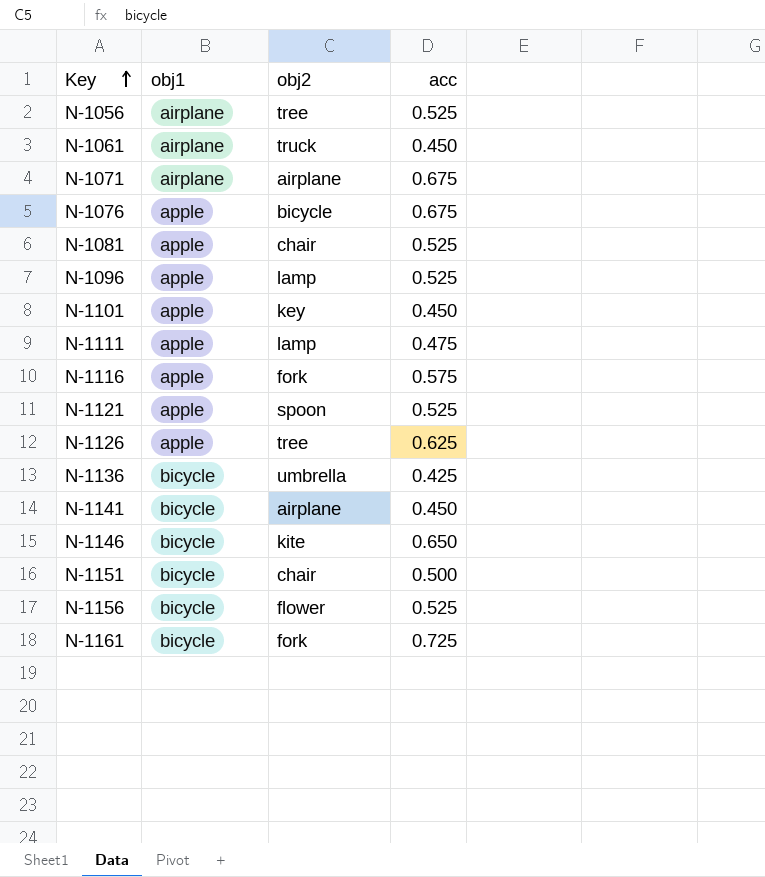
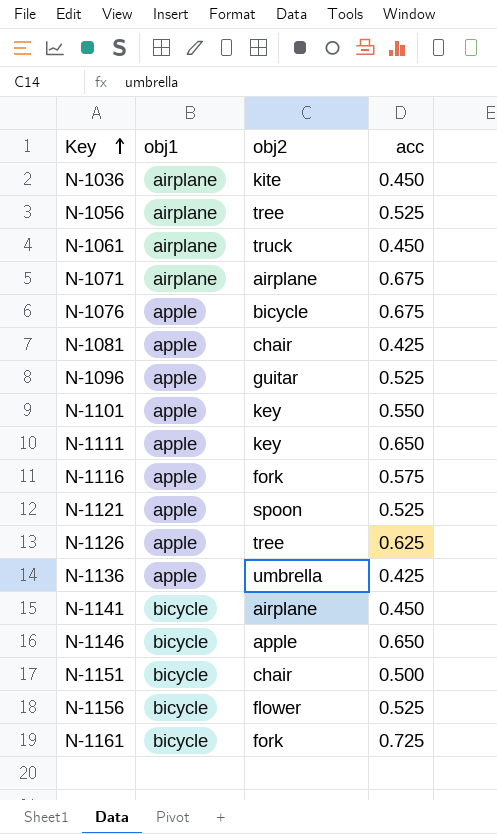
row N-1036: none -> airplane | kite | 0.450
N-1081 | acc: 0.525 -> 0.425
N-1096 | obj2: lamp -> guitar
N-1101 | acc: 0.450 -> 0.550
N-1111 | obj2: lamp -> key
N-1111 | acc: 0.475 -> 0.650
N-1136 | obj1: bicycle -> apple
N-1146 | obj2: kite -> apple

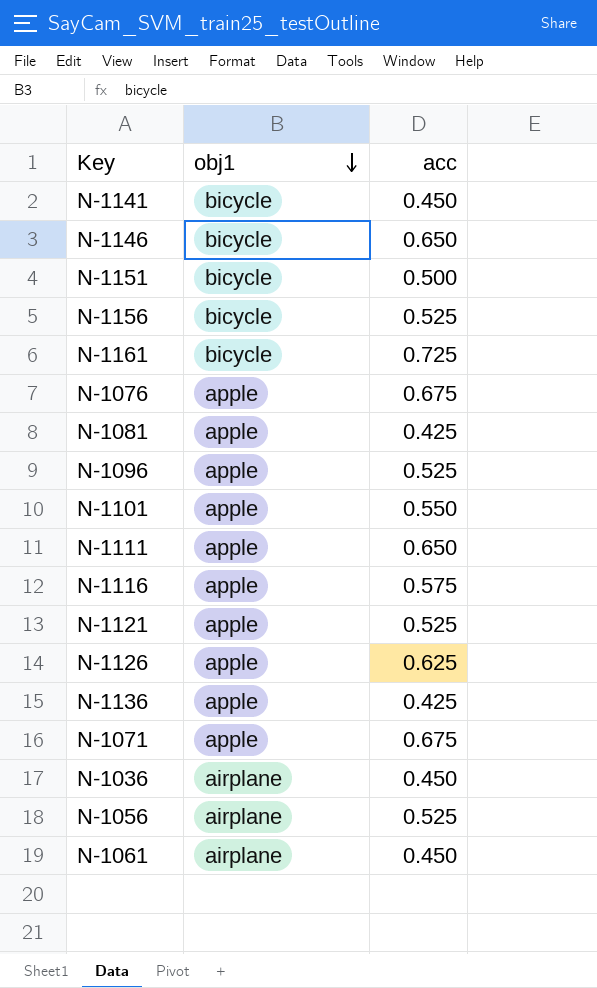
row order: Key ascending -> obj1 descending
column obj2 | position: 3 -> none
N-1071 | obj1: airplane -> apple

